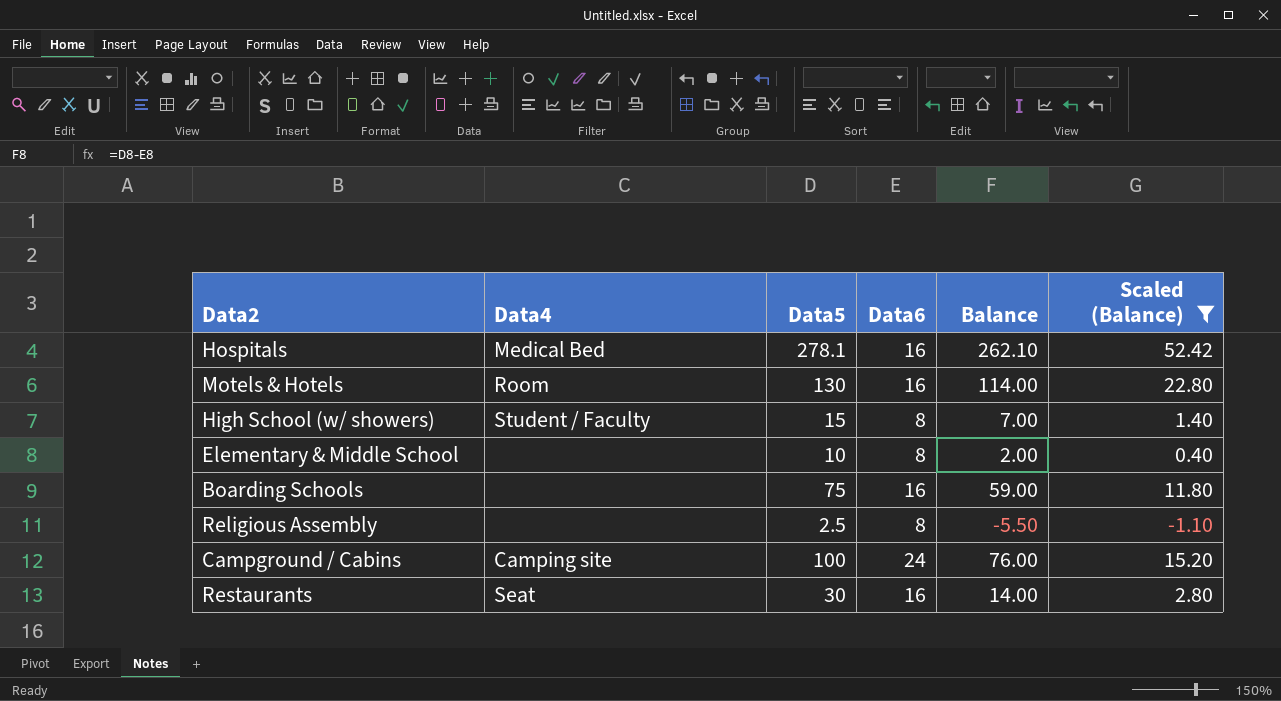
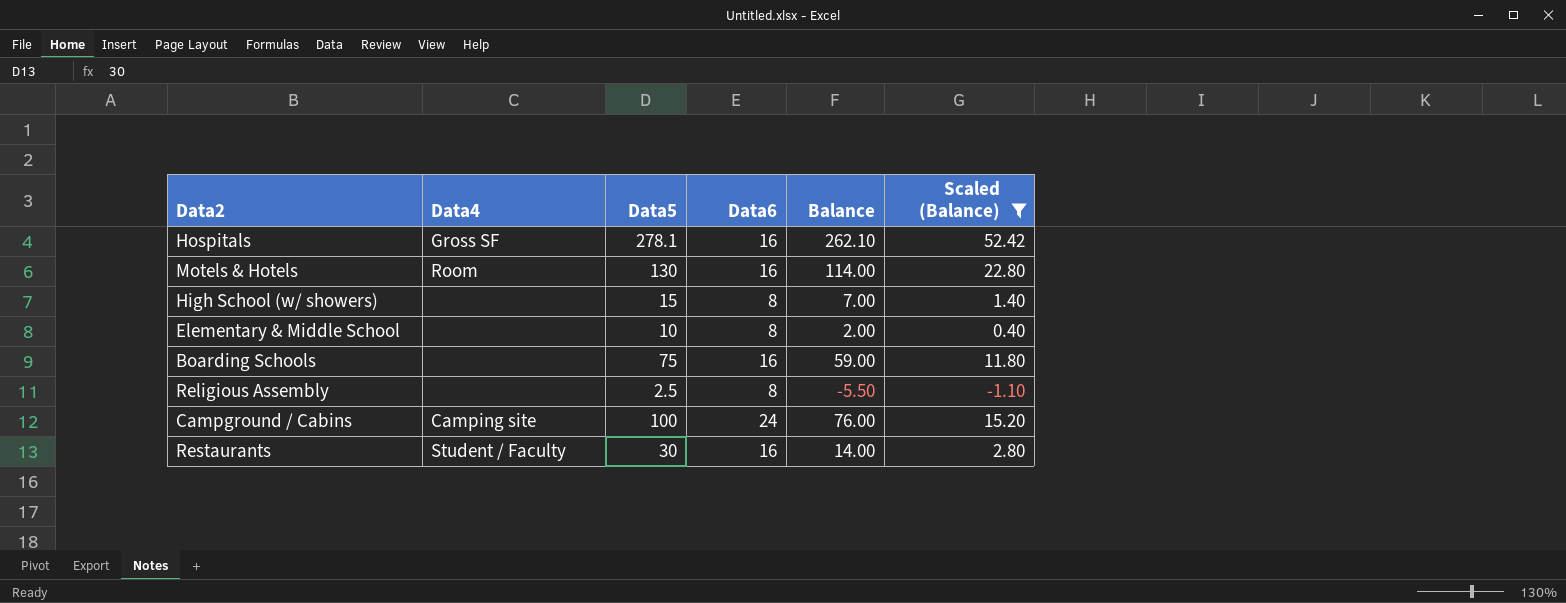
Hospitals | Data4: Medical Bed -> Gross SF
High School (w/ showers) | Data4: Student / Faculty -> none
Restaurants | Data4: Seat -> Student / Faculty

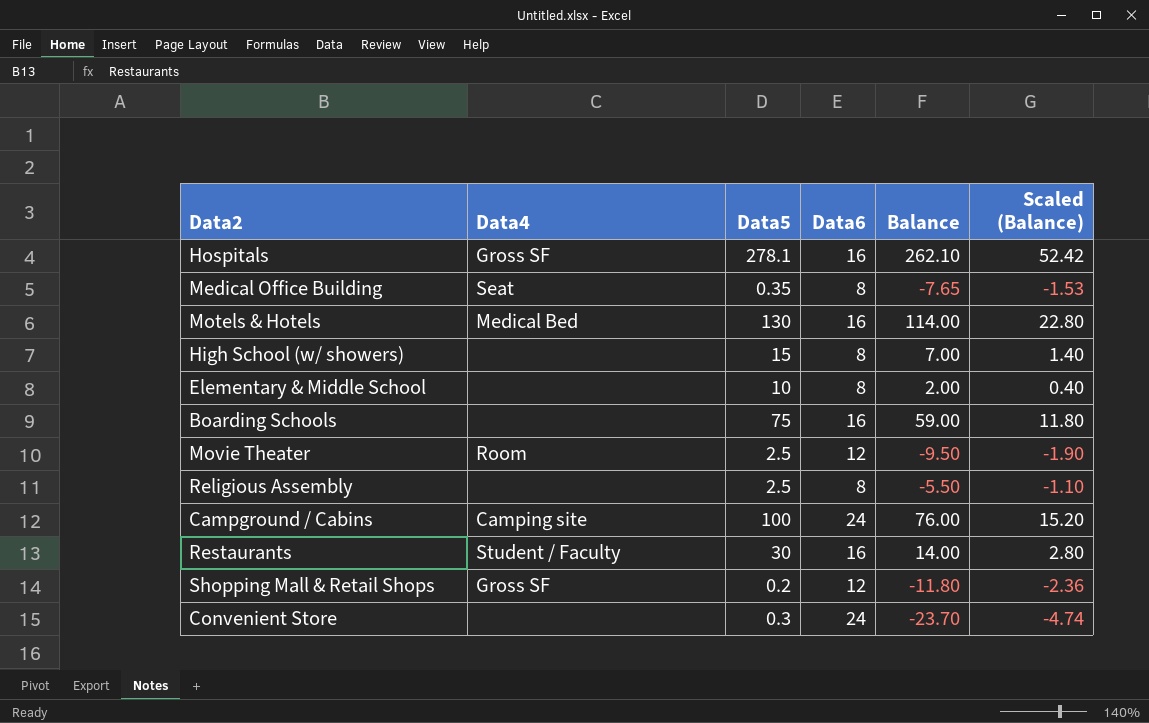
filter: Scaled (Balance) >= -1.10 -> none
Motels & Hotels | Data4: Room -> Medical Bed

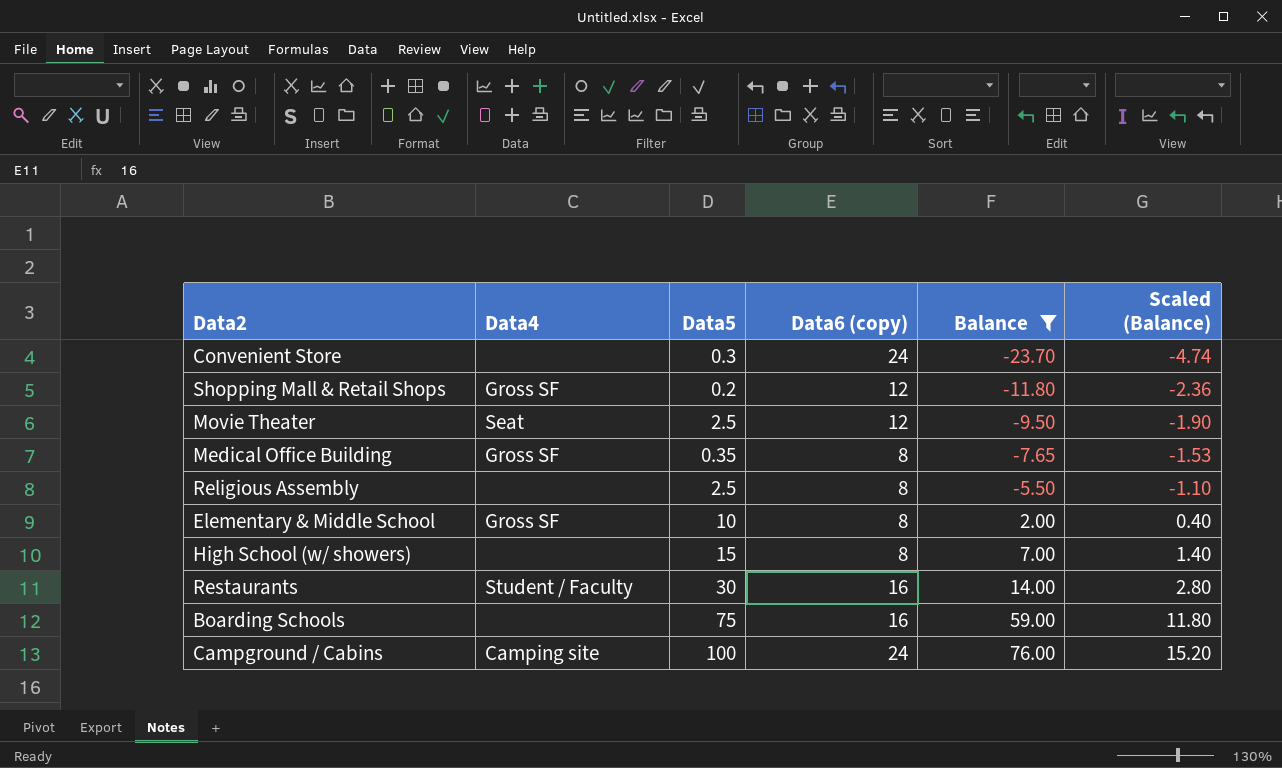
filter: none -> Balance <= 76.00
row order: none -> Balance ascending
column name: Data6 -> Data6 (copy)
Movie Theater | Data4: Room -> Seat
Medical Office Building | Data4: Seat -> Gross SF
Elementary & Middle School | Data4: none -> Gross SF

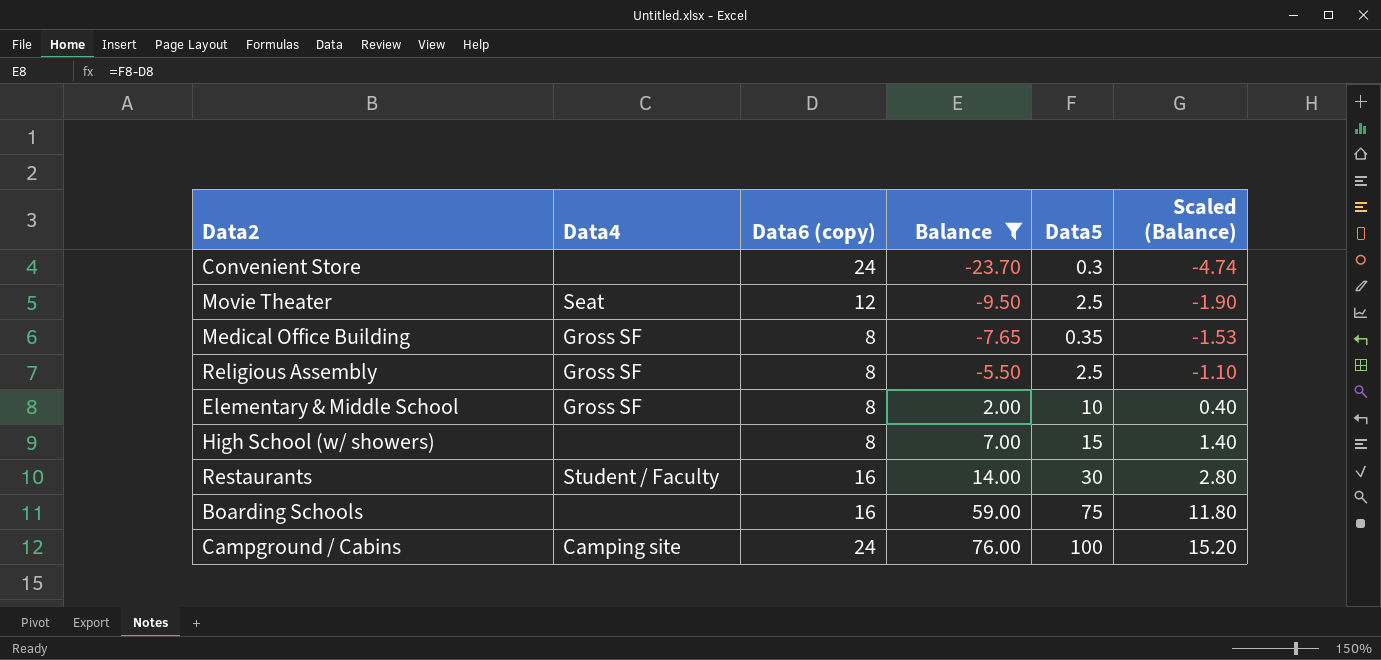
column Data5 | position: 3 -> 5
row Shopping Mall & Retail Shops: Gross SF | 0.2 | 12 | -11.80 | -2.36 -> none
Religious Assembly | Data4: none -> Gross SF

